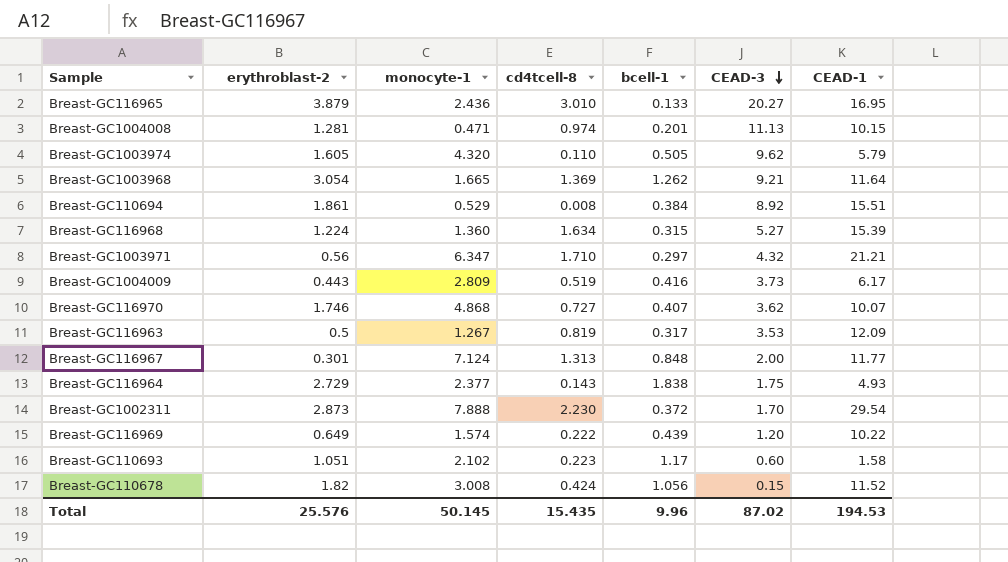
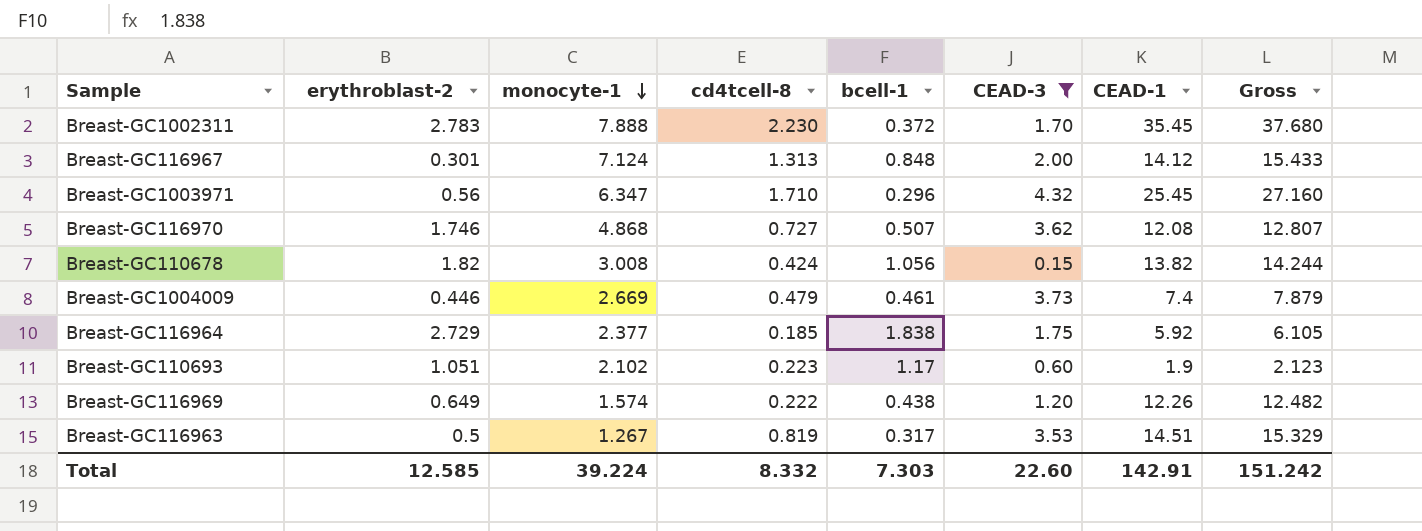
filter: none -> CEAD-3 <= 4.32
row order: CEAD-3 descending -> monocyte-1 descending
column Gross | formula: none -> [cd4tcell-8] + [CEAD-1]
Breast-GC1002311 | erythroblast-2: 2.873 -> 2.783
Breast-GC1002311 | CEAD-1: 29.54 -> 35.45
Breast-GC116967 | CEAD-1: 11.77 -> 14.12
Breast-GC1003971 | bcell-1: 0.297 -> 0.296
Breast-GC1003971 | CEAD-1: 21.21 -> 25.45
Breast-GC116970 | bcell-1: 0.407 -> 0.507
Breast-GC116970 | CEAD-1: 10.07 -> 12.08
Breast-GC110678 | CEAD-1: 11.52 -> 13.82
Breast-GC1004009 | erythroblast-2: 0.443 -> 0.446
Breast-GC1004009 | monocyte-1: 2.809 -> 2.669
Breast-GC1004009 | cd4tcell-8: 0.519 -> 0.479
Breast-GC1004009 | bcell-1: 0.416 -> 0.461
Breast-GC1004009 | CEAD-1: 6.17 -> 7.4
Breast-GC116964 | cd4tcell-8: 0.143 -> 0.185
Breast-GC116964 | CEAD-1: 4.93 -> 5.92
Breast-GC110693 | CEAD-1: 1.58 -> 1.9
Breast-GC116969 | bcell-1: 0.439 -> 0.438
Breast-GC116969 | CEAD-1: 10.22 -> 12.26
Breast-GC116963 | CEAD-1: 12.09 -> 14.51
Total | erythroblast-2: 25.576 -> 12.585
Total | monocyte-1: 50.145 -> 39.224
Total | cd4tcell-8: 15.435 -> 8.332
Total | bcell-1: 9.96 -> 7.303
Total | CEAD-3: 87.02 -> 22.60
Total | CEAD-1: 194.53 -> 142.91

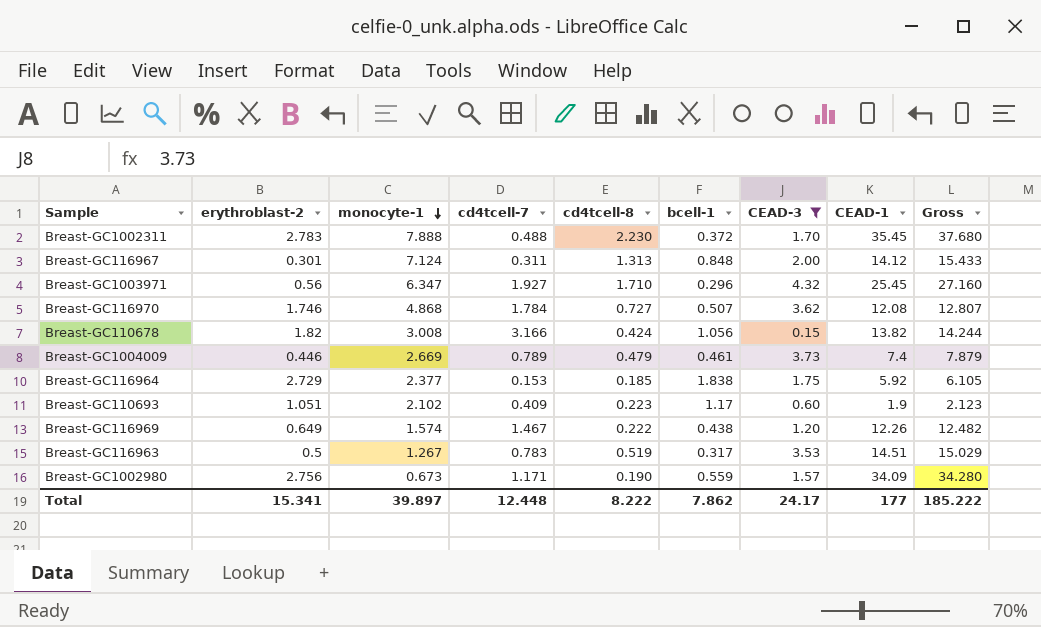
column cd4tcell-7 | position: none -> 4
Breast-GC116963 | cd4tcell-8: 0.819 -> 0.519
Breast-GC116963 | Gross: 15.329 -> 15.029
row Breast-GC1002980: none -> 2.756 | 0.673 | 1.171 | 0.190 | 0.559 | 1.57 | 34.09 | 34.280
Total | erythroblast-2: 12.585 -> 15.341
Total | monocyte-1: 39.224 -> 39.897
Total | cd4tcell-8: 8.332 -> 8.222
Total | bcell-1: 7.303 -> 7.862
Total | CEAD-3: 22.60 -> 24.17
Total | CEAD-1: 142.91 -> 177
Total | Gross: 151.242 -> 185.222

